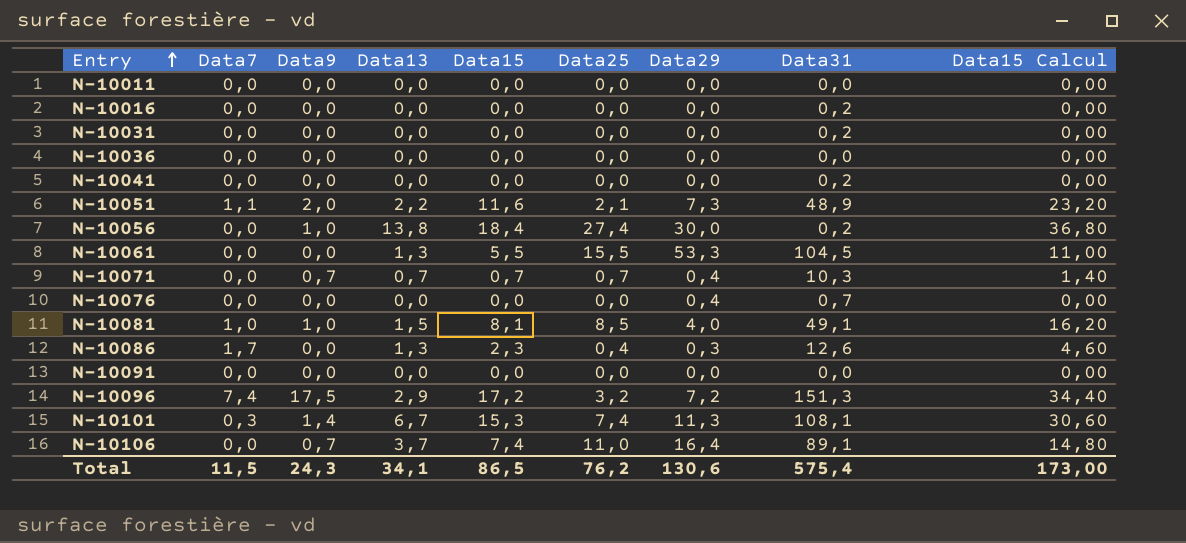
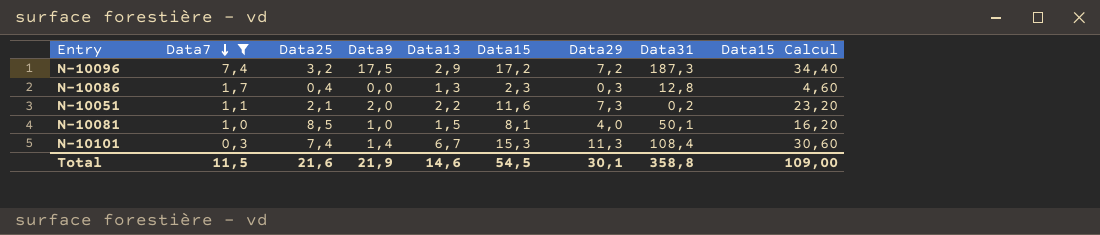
filter: none -> Data7 != 0,0
row order: Entry ascending -> Data7 descending
column Data25 | position: 6 -> 3
N-10096 | Data31: 151,3 -> 187,3
N-10086 | Data31: 12,6 -> 12,8
N-10051 | Data31: 48,9 -> 0,2
N-10081 | Data31: 49,1 -> 50,1
N-10101 | Data31: 108,1 -> 108,4
Total | Data25: 76,2 -> 21,6
Total | Data9: 24,3 -> 21,9
Total | Data13: 34,1 -> 14,6
Total | Data15: 86,5 -> 54,5
Total | Data29: 130,6 -> 30,1
Total | Data31: 575,4 -> 358,8
Total | Data15 Calcul: 173,00 -> 109,00

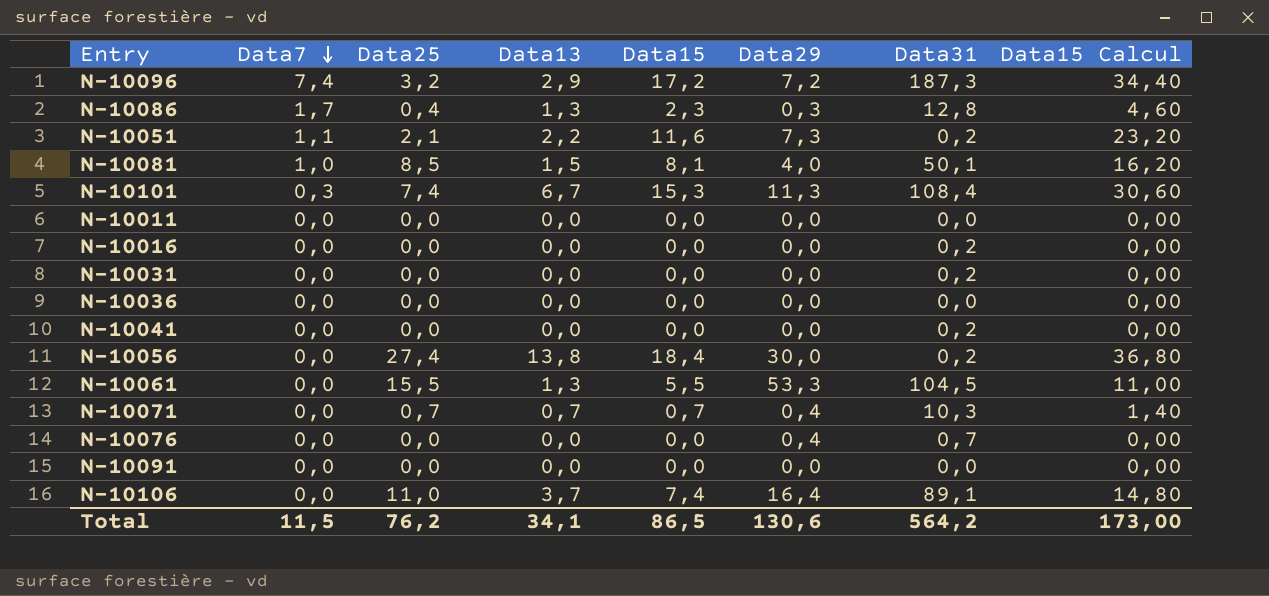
filter: Data7 != 0,0 -> none
column Data9 | position: 4 -> none
Total | Data25: 21,6 -> 76,2
Total | Data13: 14,6 -> 34,1
Total | Data15: 54,5 -> 86,5
Total | Data29: 30,1 -> 130,6
Total | Data31: 358,8 -> 564,2
Total | Data15 Calcul: 109,00 -> 173,00

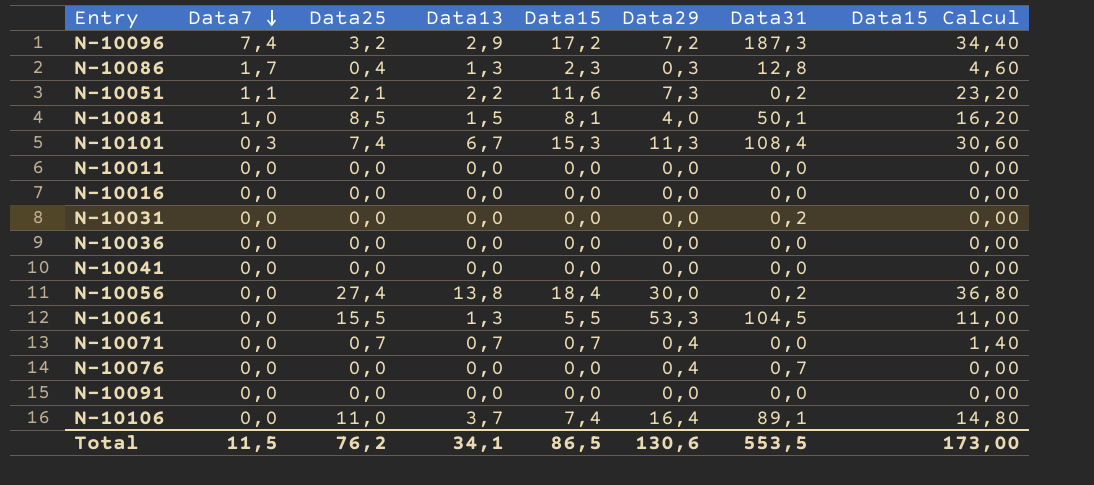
N-10016 | Data31: 0,2 -> 0,0
N-10041 | Data31: 0,2 -> 0,0
N-10071 | Data31: 10,3 -> 0,0
Total | Data31: 564,2 -> 553,5

